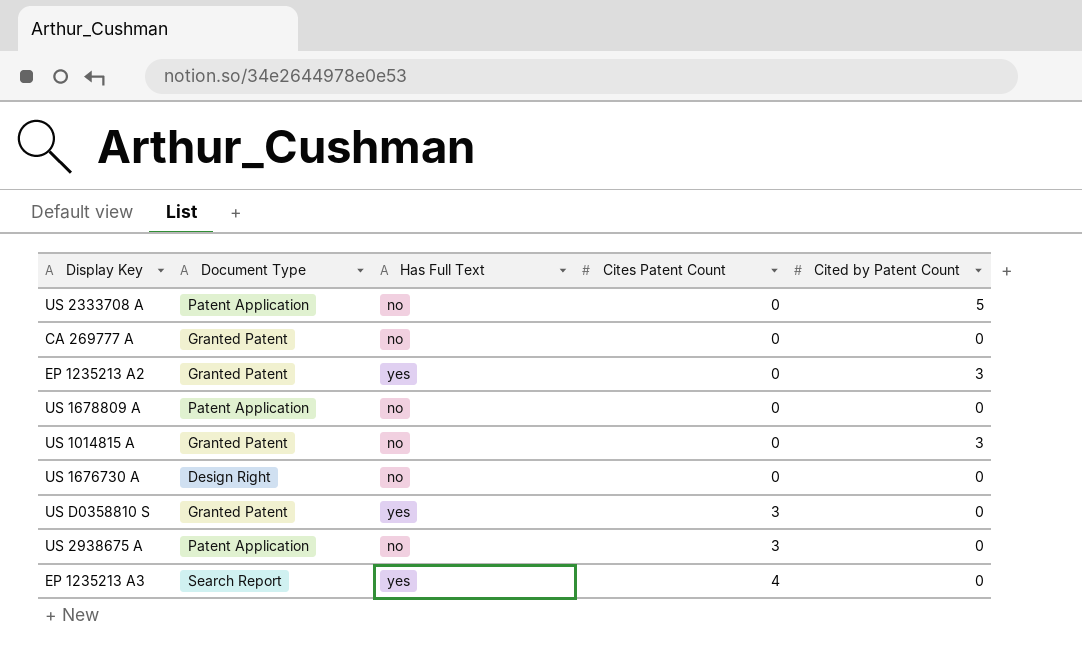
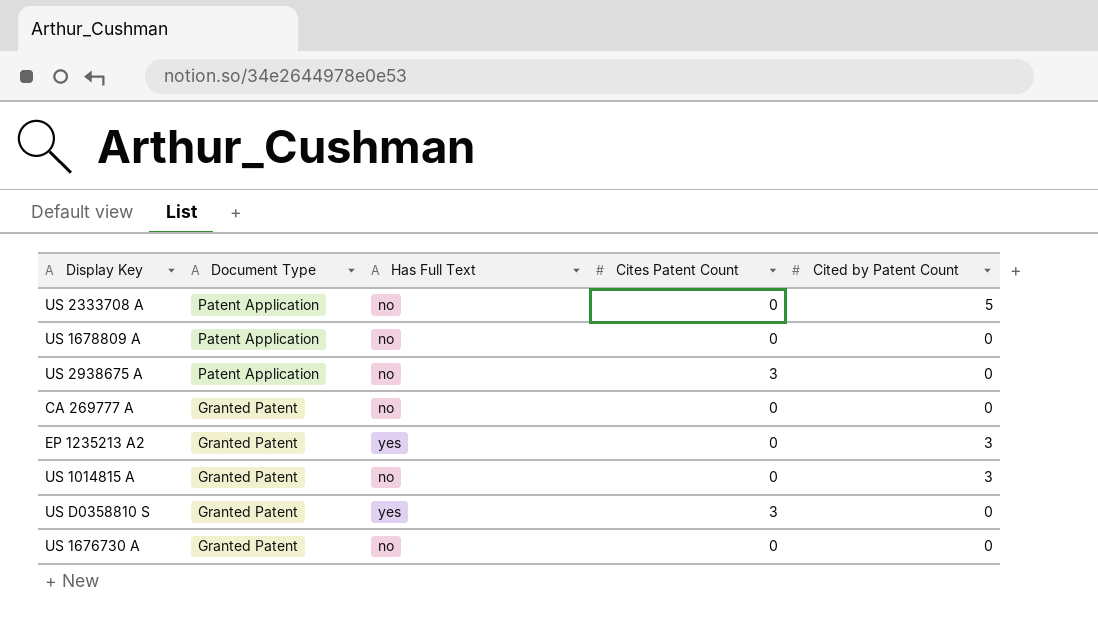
row order: Cites Patent Count ascending -> Document Type descending
row EP 1235213 A3: Search Report | yes | 4 | 0 -> none
US 1676730 A | Document Type: Design Right -> Granted Patent

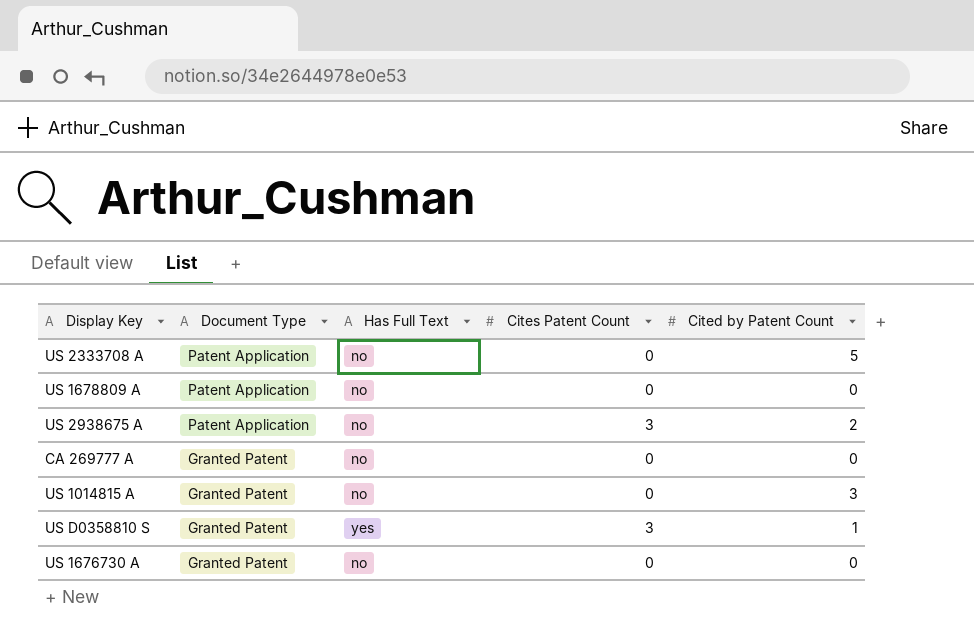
row EP 1235213 A2: Granted Patent | yes | 0 | 3 -> none
US 2938675 A | Cited by Patent Count: 0 -> 2
US D0358810 S | Cited by Patent Count: 0 -> 1

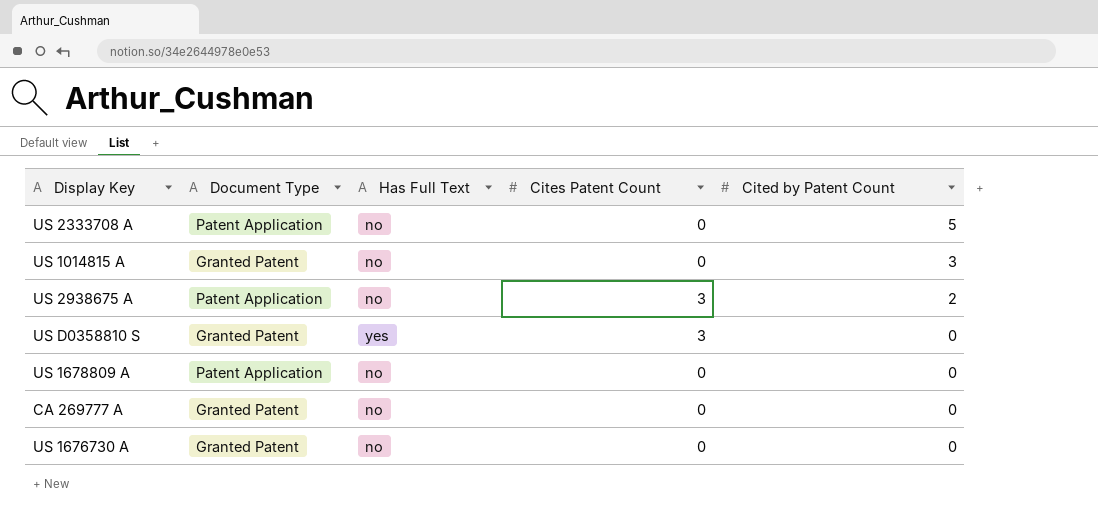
row order: Document Type descending -> Cited by Patent Count descending
US D0358810 S | Cited by Patent Count: 1 -> 0

